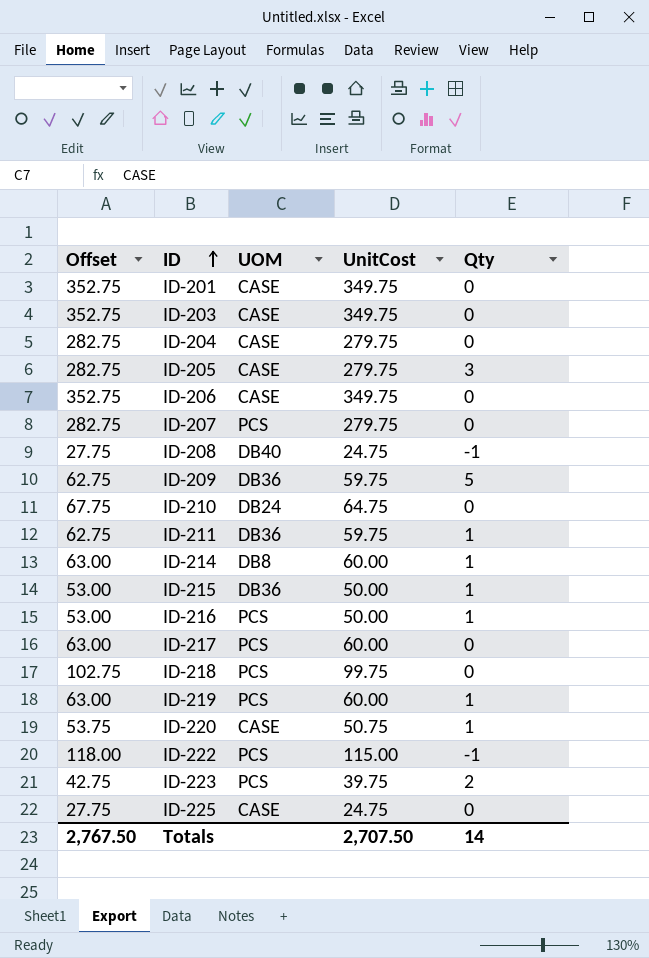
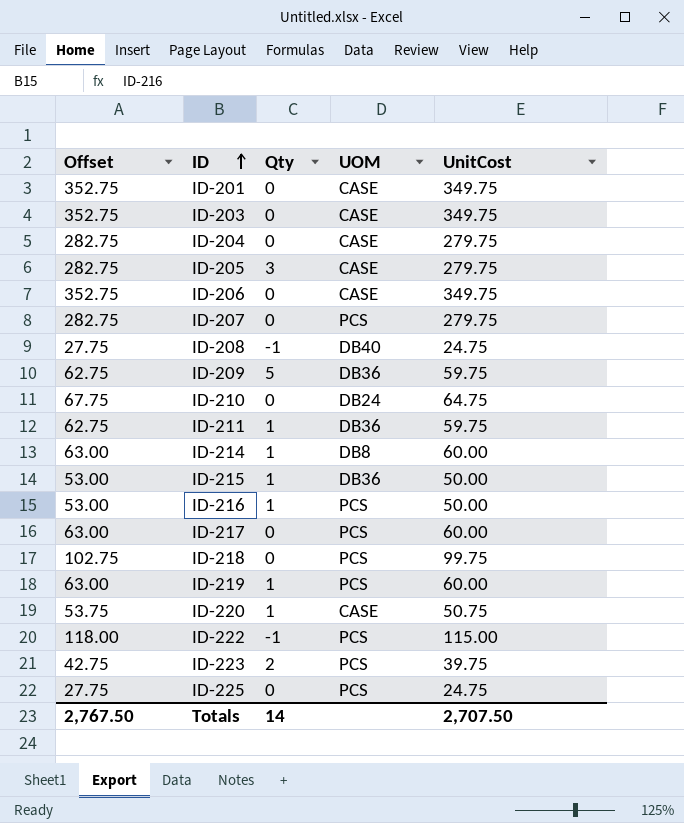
column Qty | position: 5 -> 3
ID-225 | UOM: CASE -> PCS

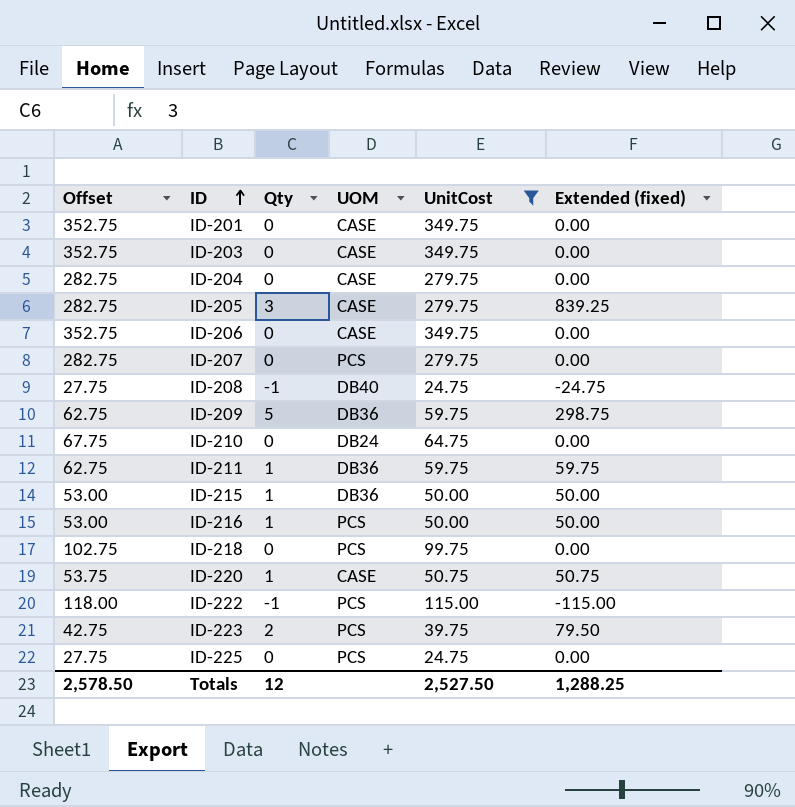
filter: none -> UnitCost != 60.00
column Extended (fixed) | formula: none -> [Qty] * [UnitCost]
Totals | Offset: 2,767.50 -> 2,578.50
Totals | Qty: 14 -> 12
Totals | UnitCost: 2,707.50 -> 2,527.50

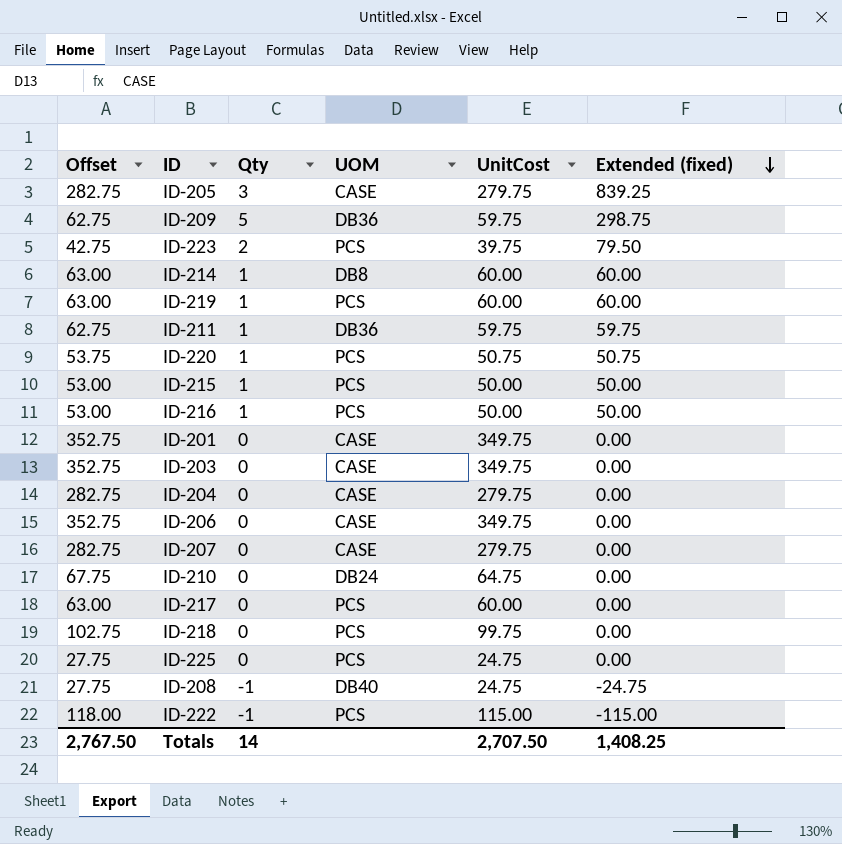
filter: UnitCost != 60.00 -> none
row order: ID ascending -> Extended (fixed) descending
ID-220 | UOM: CASE -> PCS
ID-215 | UOM: DB36 -> PCS
ID-207 | UOM: PCS -> CASE
Totals | Offset: 2,578.50 -> 2,767.50
Totals | Qty: 12 -> 14
Totals | UnitCost: 2,527.50 -> 2,707.50
Totals | Extended (fixed): 1,288.25 -> 1,408.25

